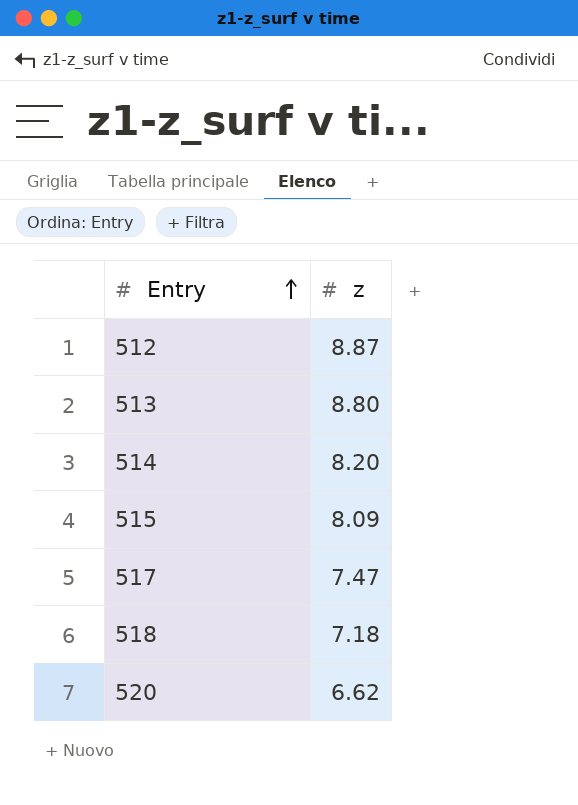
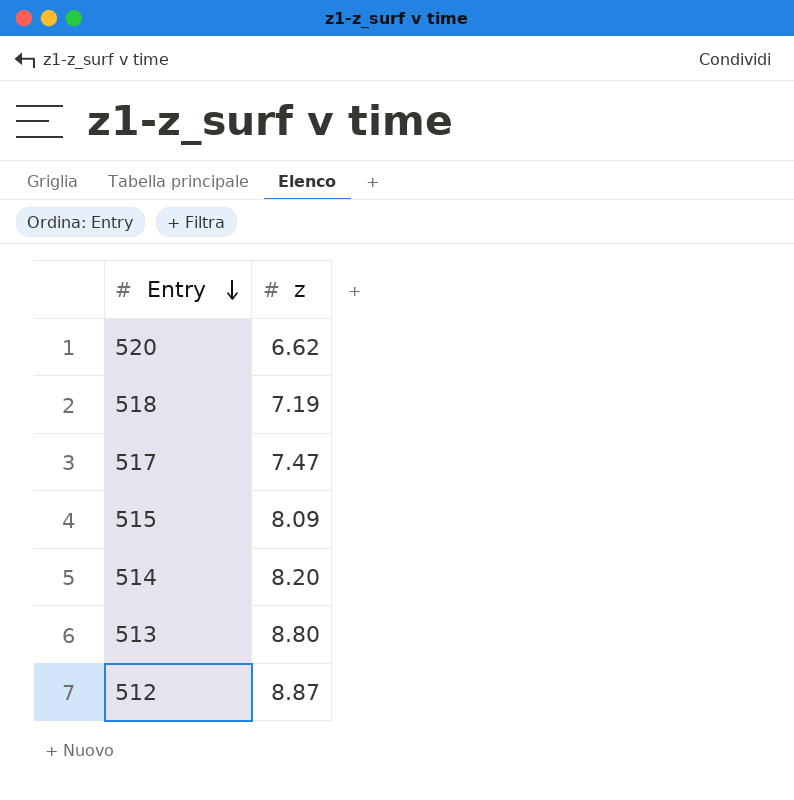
row order: Entry ascending -> Entry descending
518 | z: 7.18 -> 7.19

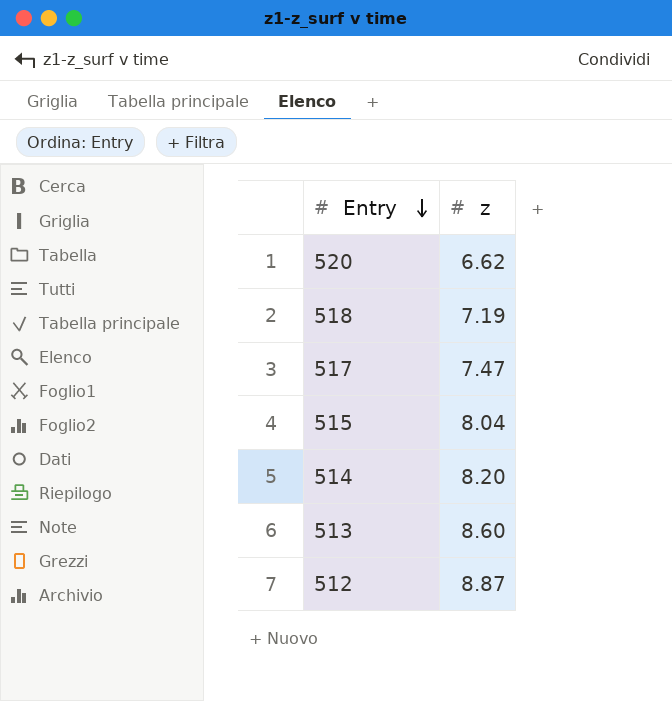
515 | z: 8.09 -> 8.04
513 | z: 8.80 -> 8.60

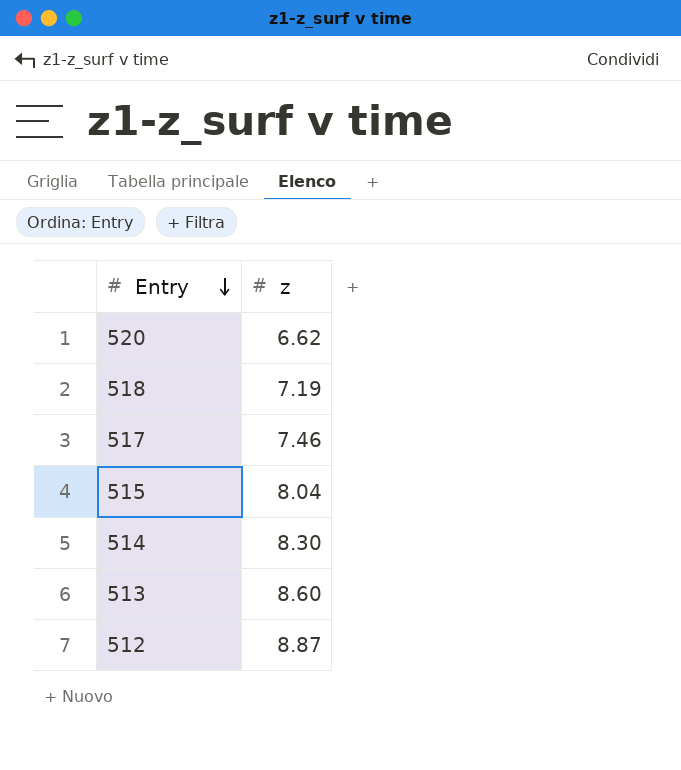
517 | z: 7.47 -> 7.46
514 | z: 8.20 -> 8.30

